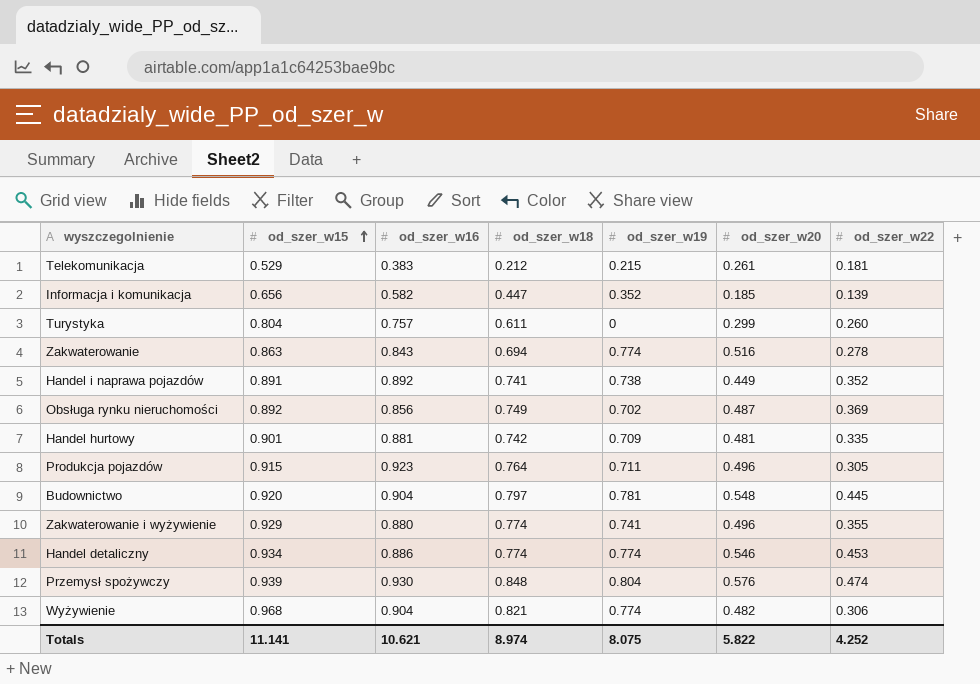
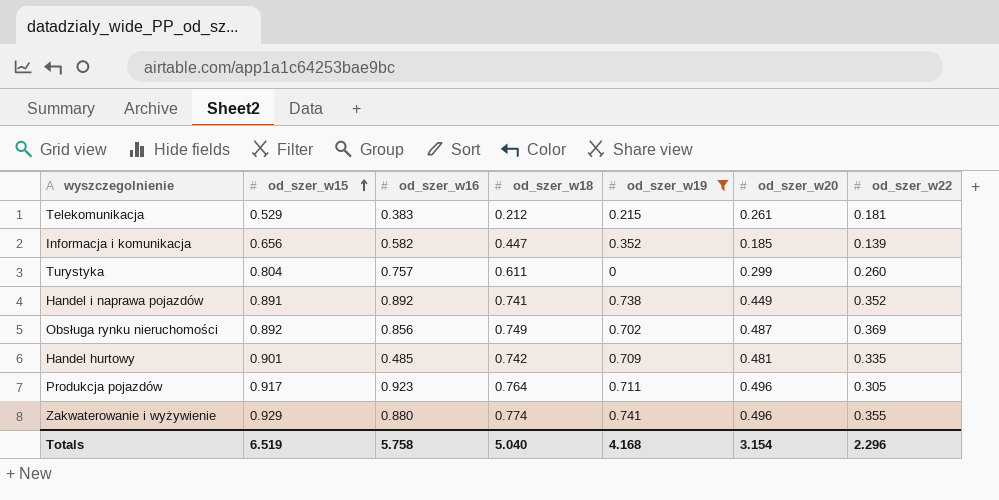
filter: none -> od_szer_w19 <= 0.741
Handel hurtowy | od_szer_w16: 0.881 -> 0.485
Produkcja pojazdów | od_szer_w15: 0.915 -> 0.917
Totals | od_szer_w15: 11.141 -> 6.519
Totals | od_szer_w16: 10.621 -> 5.758
Totals | od_szer_w18: 8.974 -> 5.040
Totals | od_szer_w19: 8.075 -> 4.168
Totals | od_szer_w20: 5.822 -> 3.154
Totals | od_szer_w22: 4.252 -> 2.296

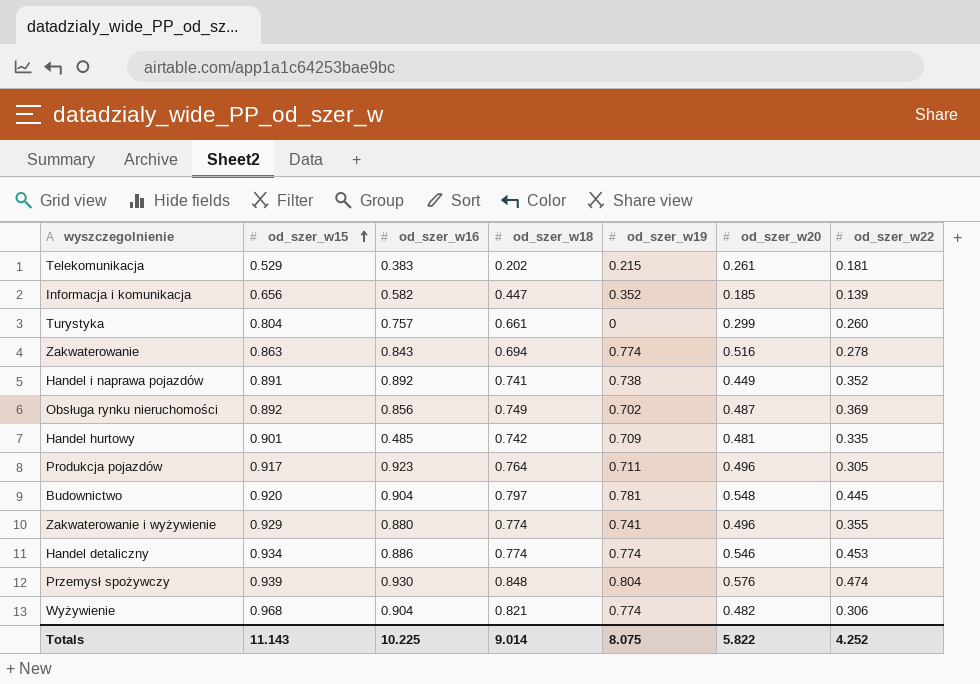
filter: od_szer_w19 <= 0.741 -> none
Telekomunikacja | od_szer_w18: 0.212 -> 0.202
Turystyka | od_szer_w18: 0.611 -> 0.661
Totals | od_szer_w15: 6.519 -> 11.143
Totals | od_szer_w16: 5.758 -> 10.225
Totals | od_szer_w18: 5.040 -> 9.014
Totals | od_szer_w19: 4.168 -> 8.075
Totals | od_szer_w20: 3.154 -> 5.822
Totals | od_szer_w22: 2.296 -> 4.252

